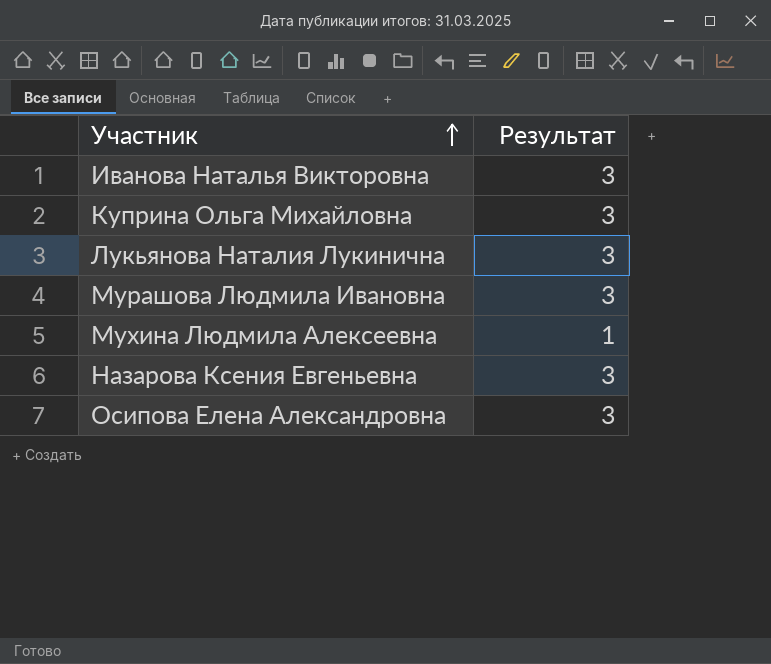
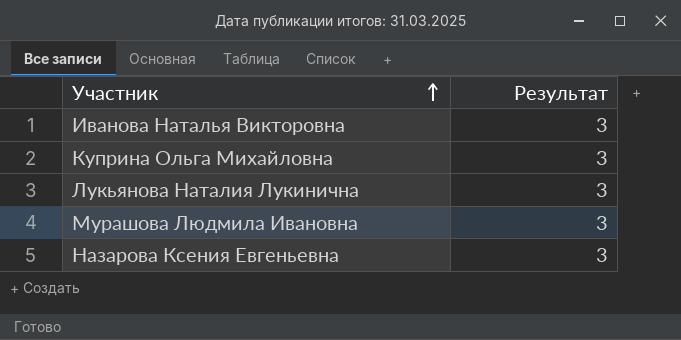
row Мухина Людмила Алексеевна: 1 -> none
row Осипова Елена Александровна: 3 -> none

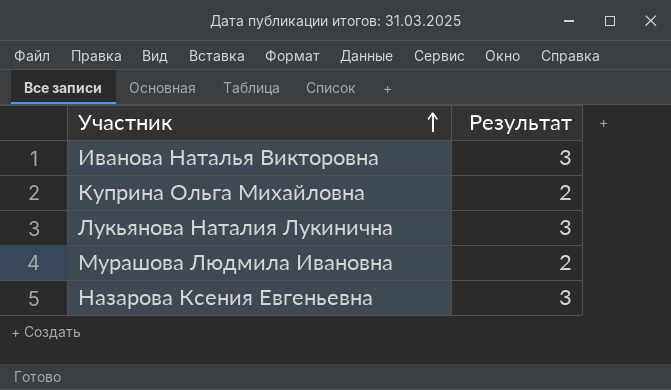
Куприна Ольга Михайловна | Результат: 3 -> 2
Мурашова Людмила Ивановна | Результат: 3 -> 2

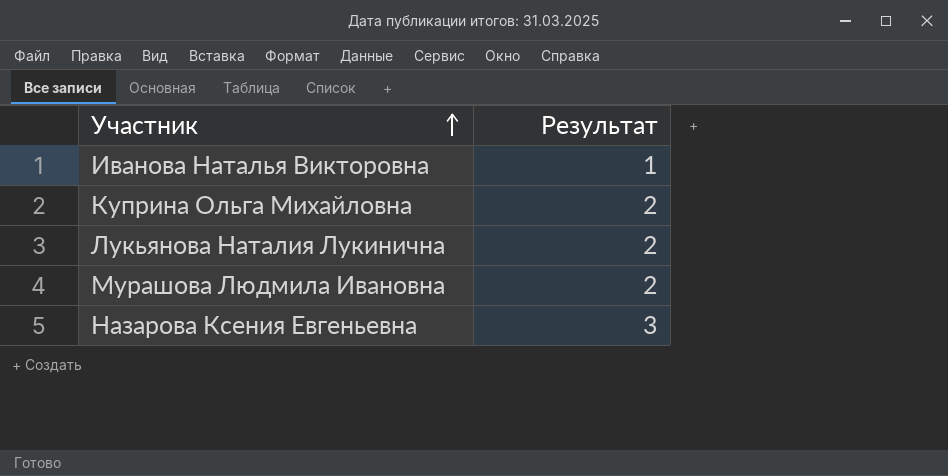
Иванова Наталья Викторовна | Результат: 3 -> 1
Лукьянова Наталия Лукинична | Результат: 3 -> 2

